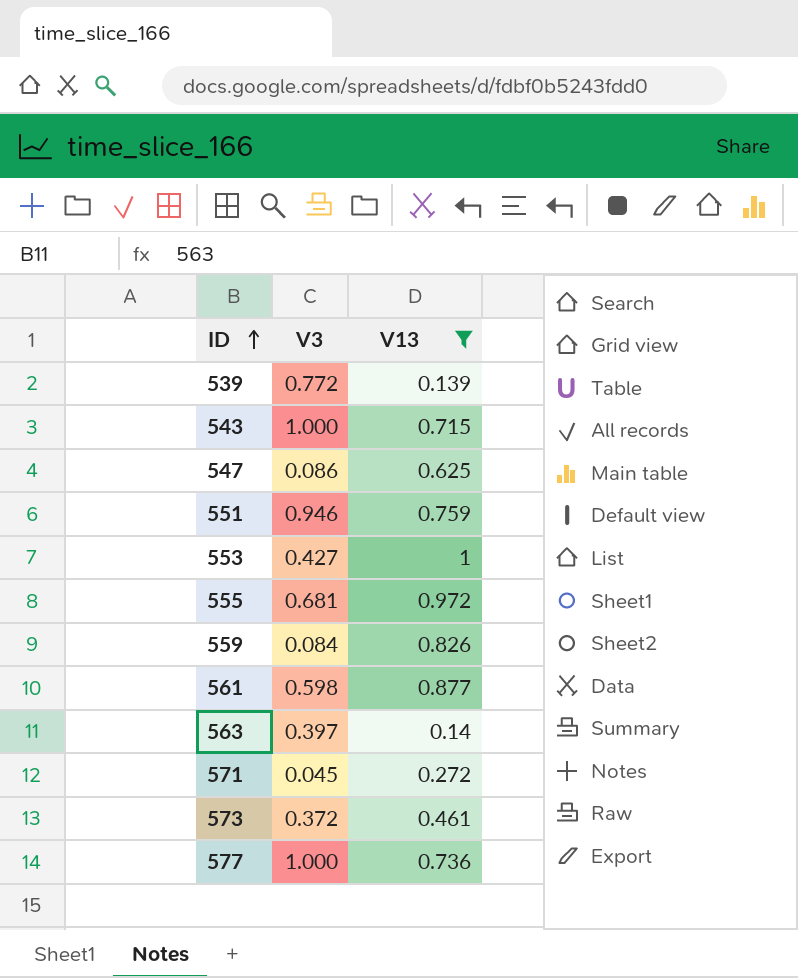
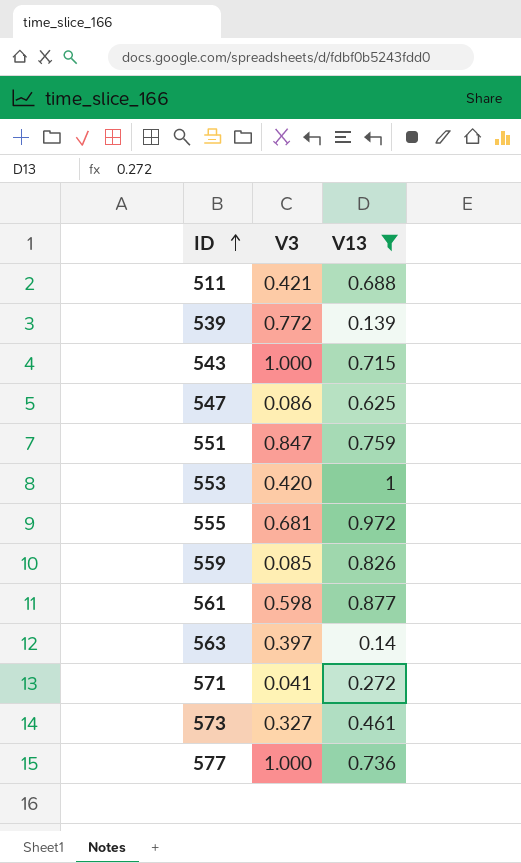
row 511: none -> 0.421 | 0.688
551 | V3: 0.946 -> 0.847
553 | V3: 0.427 -> 0.420
559 | V3: 0.084 -> 0.085
571 | V3: 0.045 -> 0.041
573 | V3: 0.372 -> 0.327

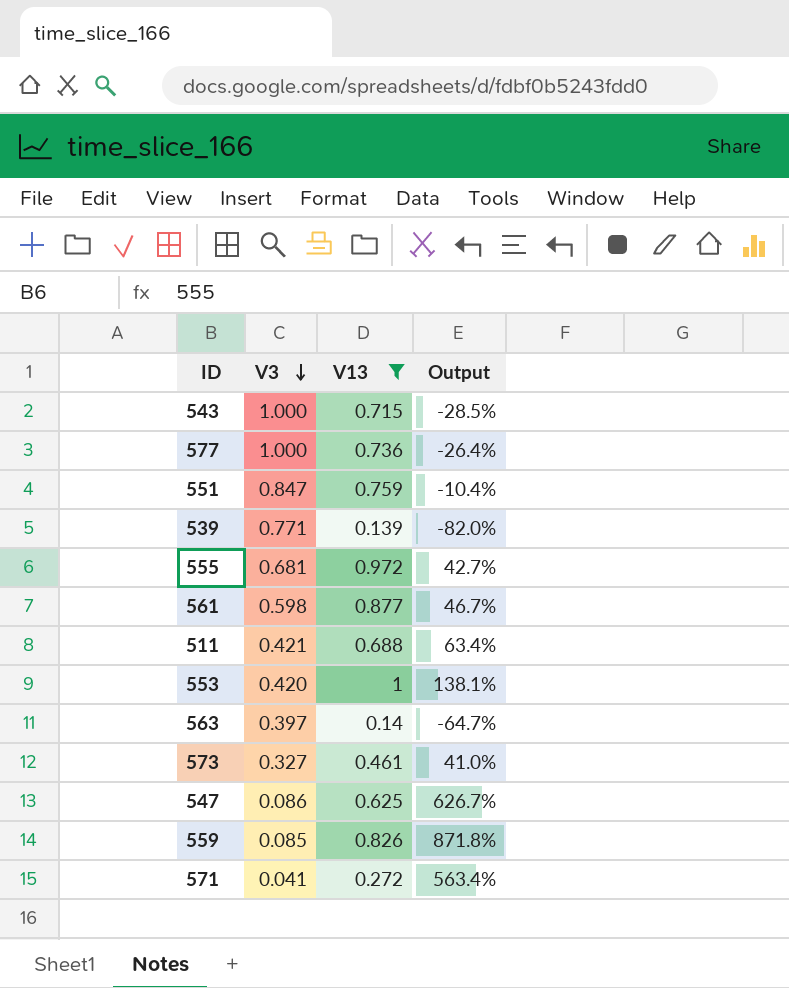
row order: ID ascending -> V3 descending
column Output | formula: none -> ([V13] - [V3]) / [V3]
539 | V3: 0.772 -> 0.771

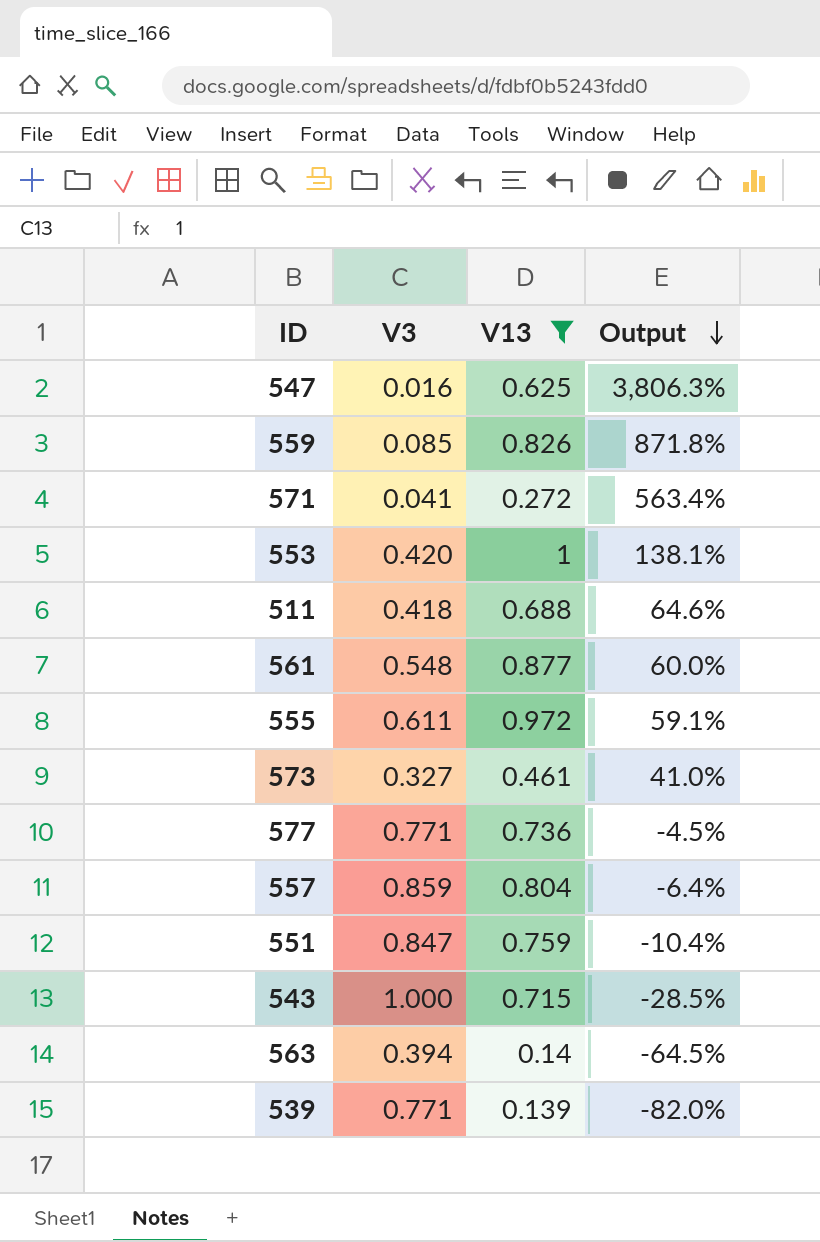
row order: V3 descending -> Output descending
547 | V3: 0.086 -> 0.016
547 | Output: 626.7% -> 3,806.3%
511 | V3: 0.421 -> 0.418
511 | Output: 63.4% -> 64.6%
561 | V3: 0.598 -> 0.548
561 | Output: 46.7% -> 60.0%
555 | V3: 0.681 -> 0.611
555 | Output: 42.7% -> 59.1%
577 | V3: 1.000 -> 0.771
577 | Output: -26.4% -> -4.5%
row 557: none -> 0.859 | 0.804 | -6.4%
563 | V3: 0.397 -> 0.394
563 | Output: -64.7% -> -64.5%

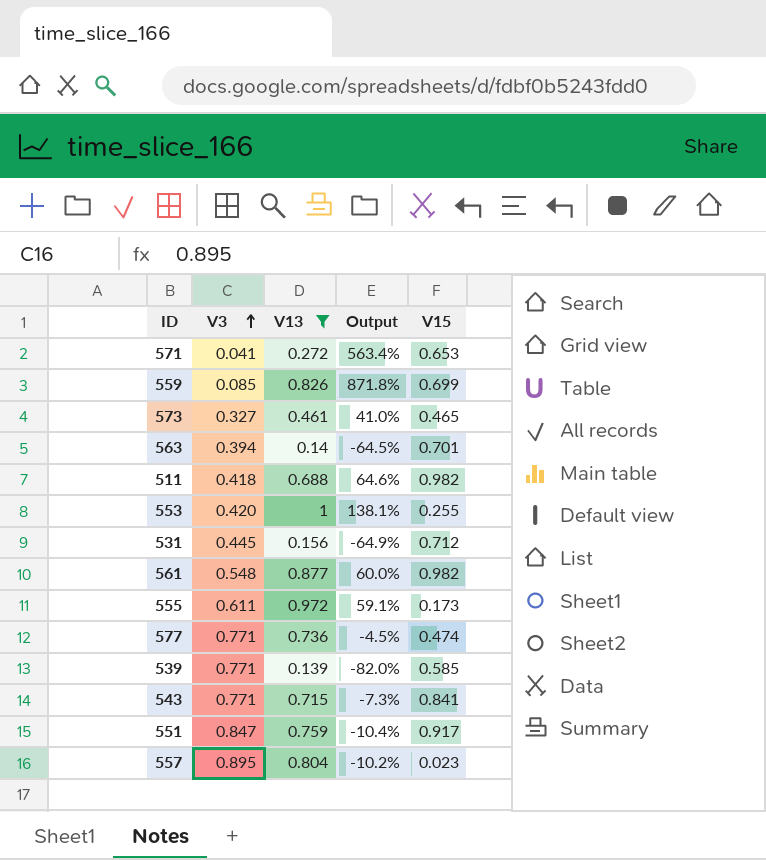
row order: Output descending -> V3 ascending
column V15 | position: none -> 5
row 547: 0.016 | 0.625 | 3,806.3% -> none
row 531: none -> 0.445 | 0.156 | -64.9% | 0.712
543 | V3: 1.000 -> 0.771
543 | Output: -28.5% -> -7.3%
557 | V3: 0.859 -> 0.895
557 | Output: -6.4% -> -10.2%

